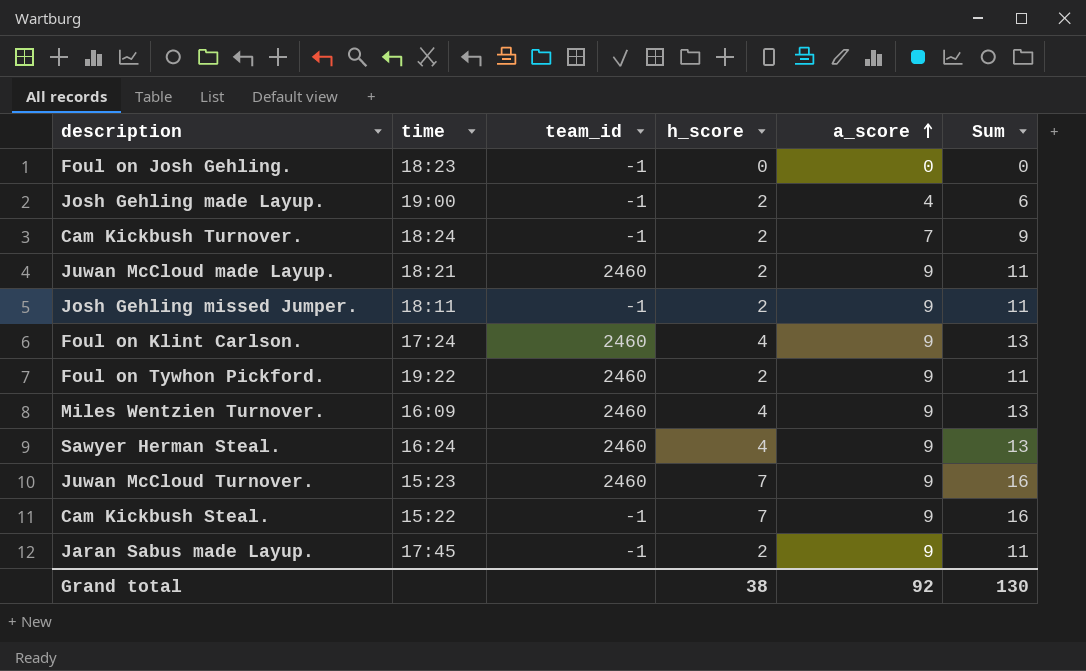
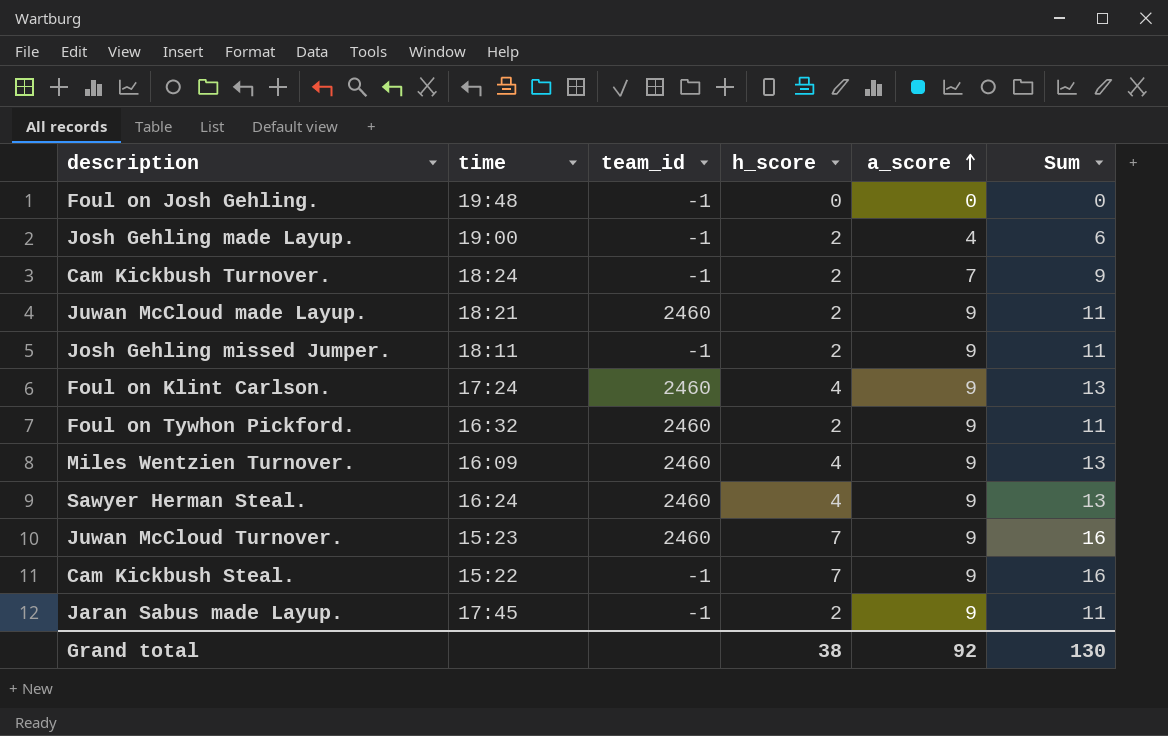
Foul on Josh Gehling. | time: 18:23 -> 19:48
Foul on Tywhon Pickford. | time: 19:22 -> 16:32

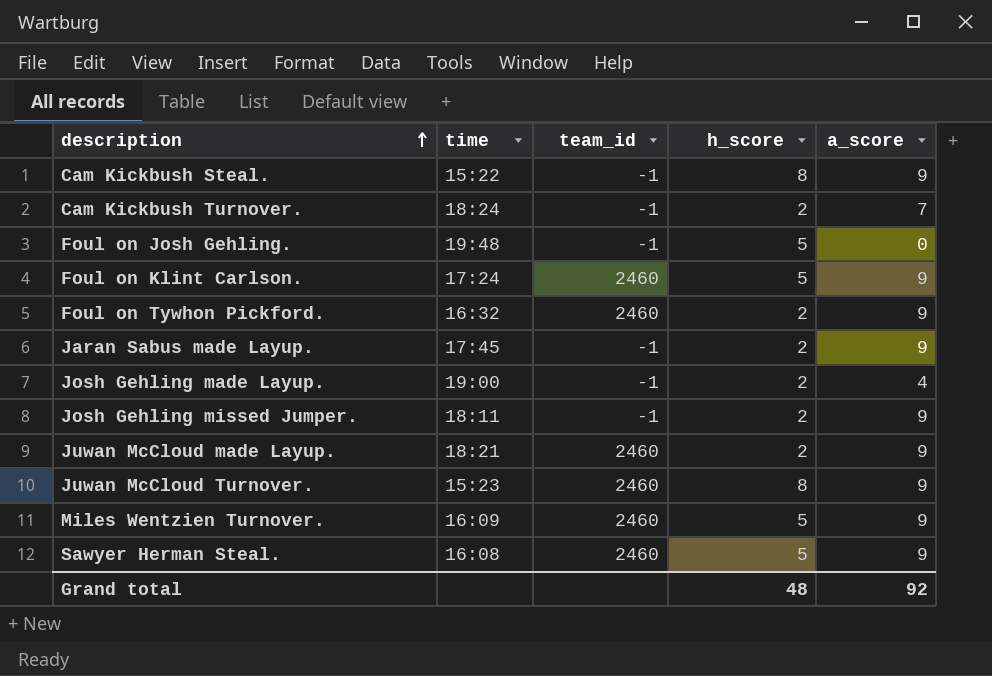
row order: a_score ascending -> description ascending
column Sum | formula: [h_score] + [a_score] -> none
Cam Kickbush Steal. | h_score: 7 -> 8
Foul on Josh Gehling. | h_score: 0 -> 5
Foul on Klint Carlson. | h_score: 4 -> 5
Juwan McCloud Turnover. | h_score: 7 -> 8
Miles Wentzien Turnover. | h_score: 4 -> 5
Sawyer Herman Steal. | time: 16:24 -> 16:08
Sawyer Herman Steal. | h_score: 4 -> 5
Grand total | h_score: 38 -> 48

